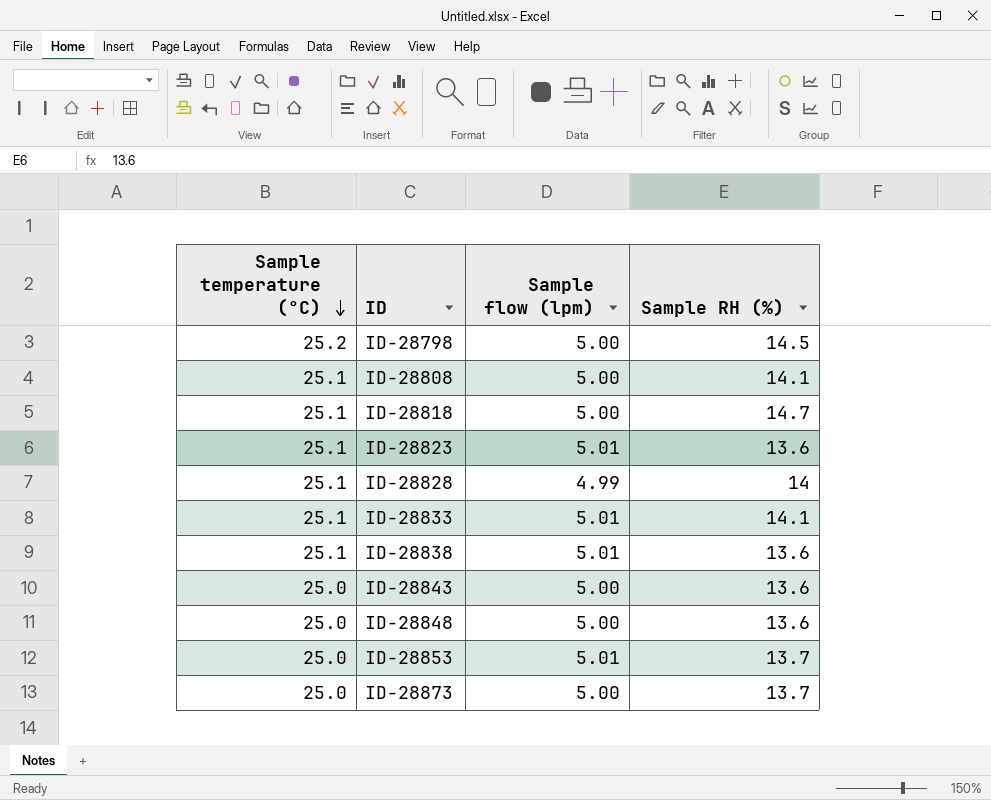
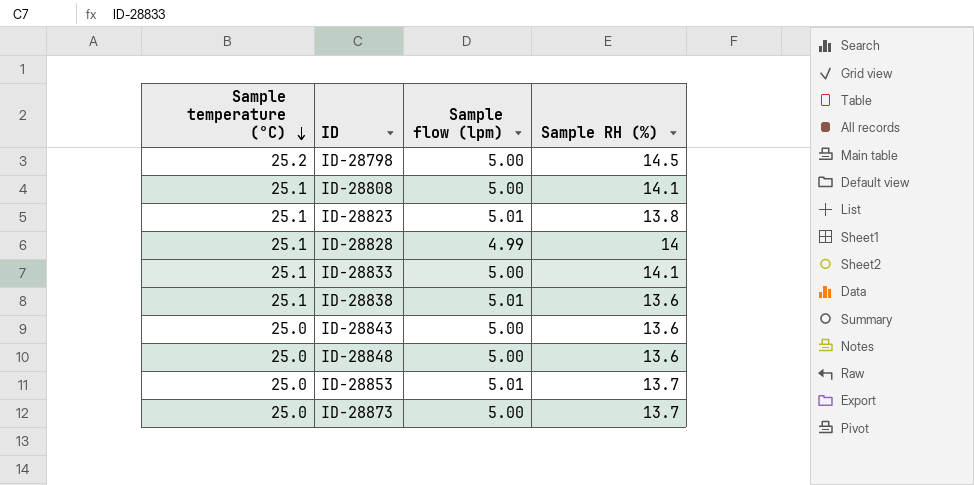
row ID-28818: 25.1 | 5.00 | 14.7 -> none
ID-28823 | Sample RH (%): 13.6 -> 13.8
ID-28833 | Sample flow (lpm): 5.01 -> 5.00

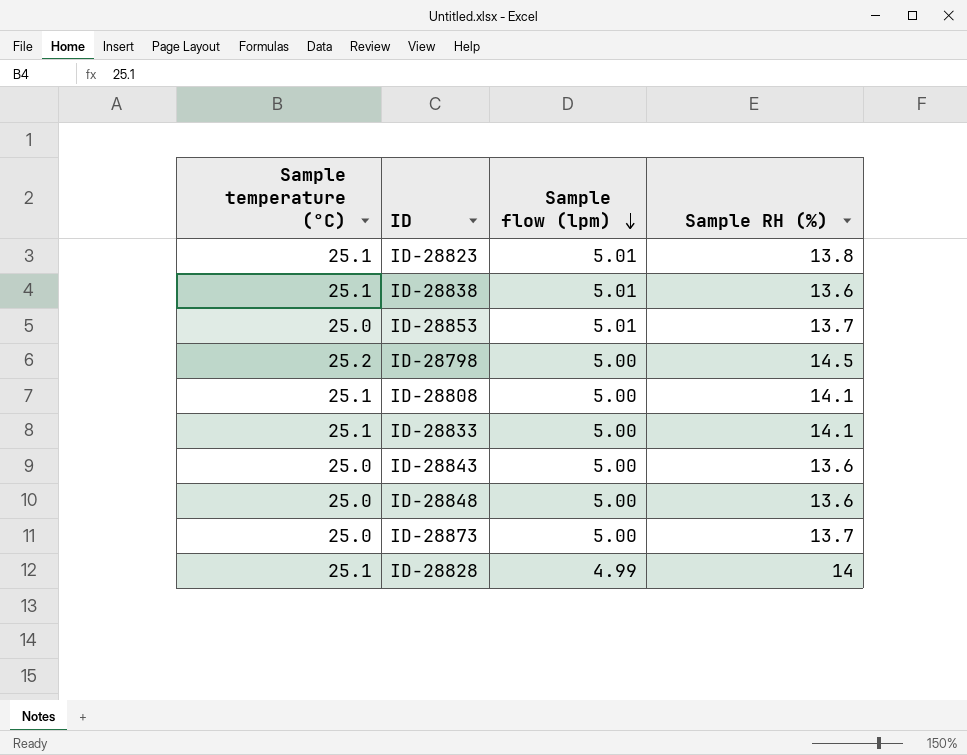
row order: Sample temperature (°C) descending -> Sample flow (lpm) descending

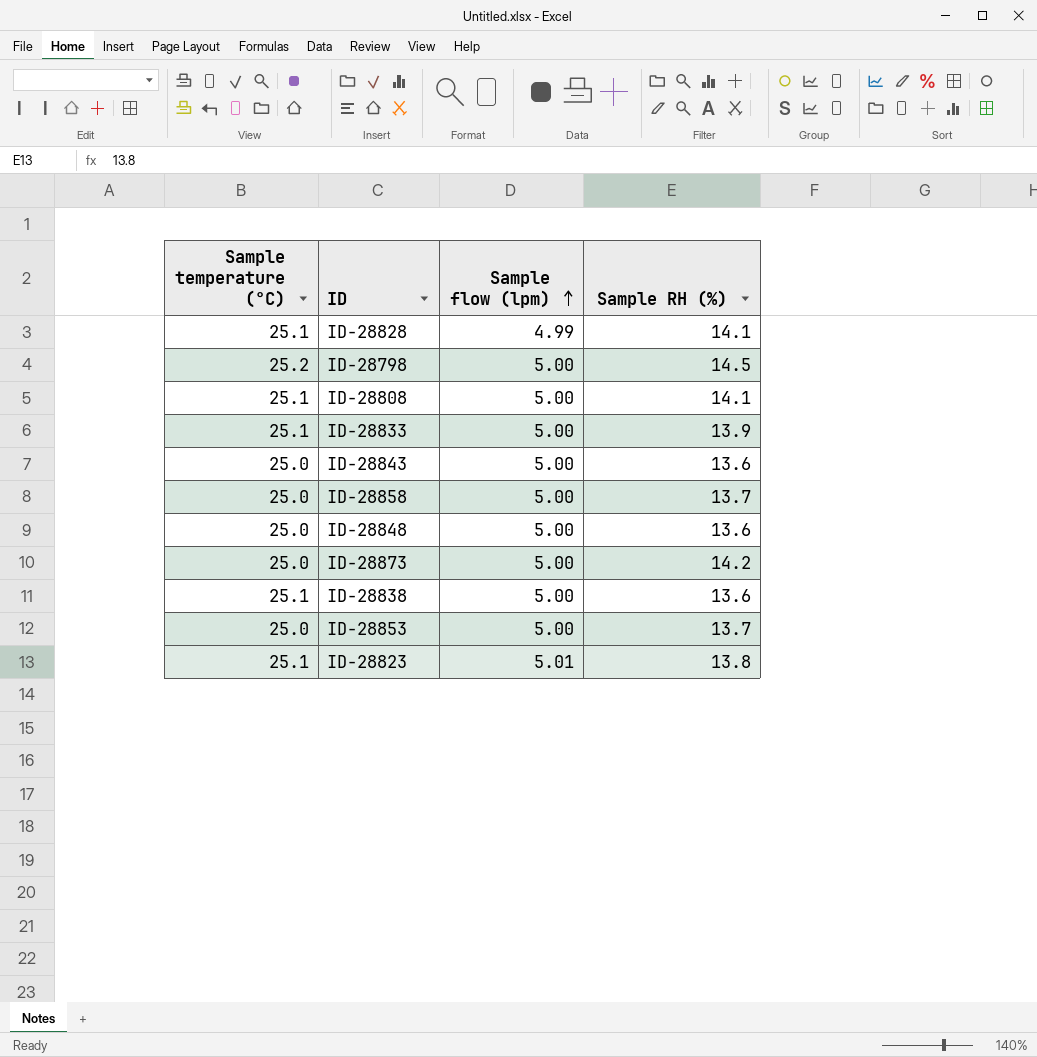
row order: Sample flow (lpm) descending -> Sample flow (lpm) ascending
ID-28828 | Sample RH (%): 14 -> 14.1
ID-28833 | Sample RH (%): 14.1 -> 13.9
row ID-28858: none -> 25.0 | 5.00 | 13.7
ID-28873 | Sample RH (%): 13.7 -> 14.2
ID-28838 | Sample flow (lpm): 5.01 -> 5.00
ID-28853 | Sample flow (lpm): 5.01 -> 5.00

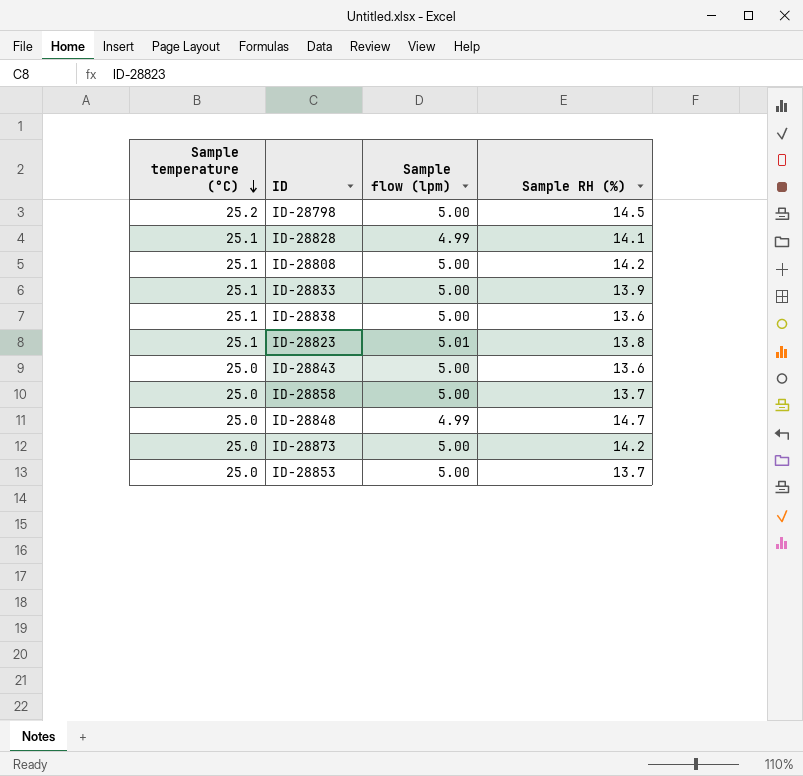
row order: Sample flow (lpm) ascending -> Sample temperature (°C) descending
ID-28808 | Sample RH (%): 14.1 -> 14.2
ID-28848 | Sample flow (lpm): 5.00 -> 4.99
ID-28848 | Sample RH (%): 13.6 -> 14.7

